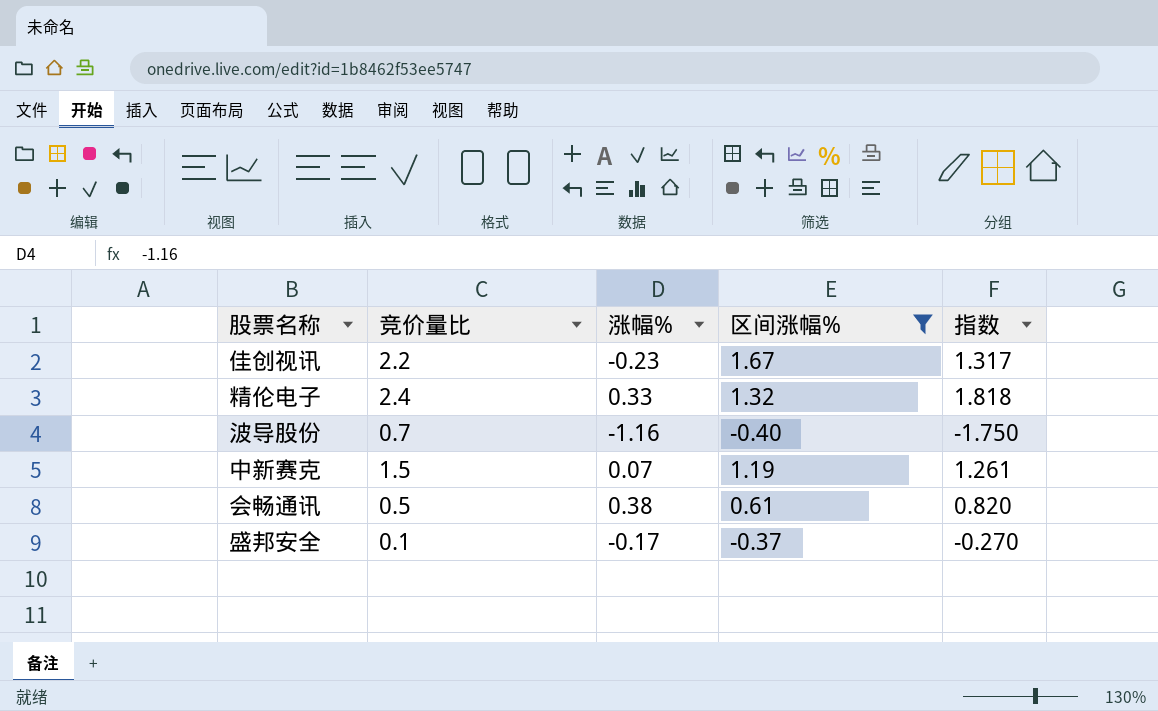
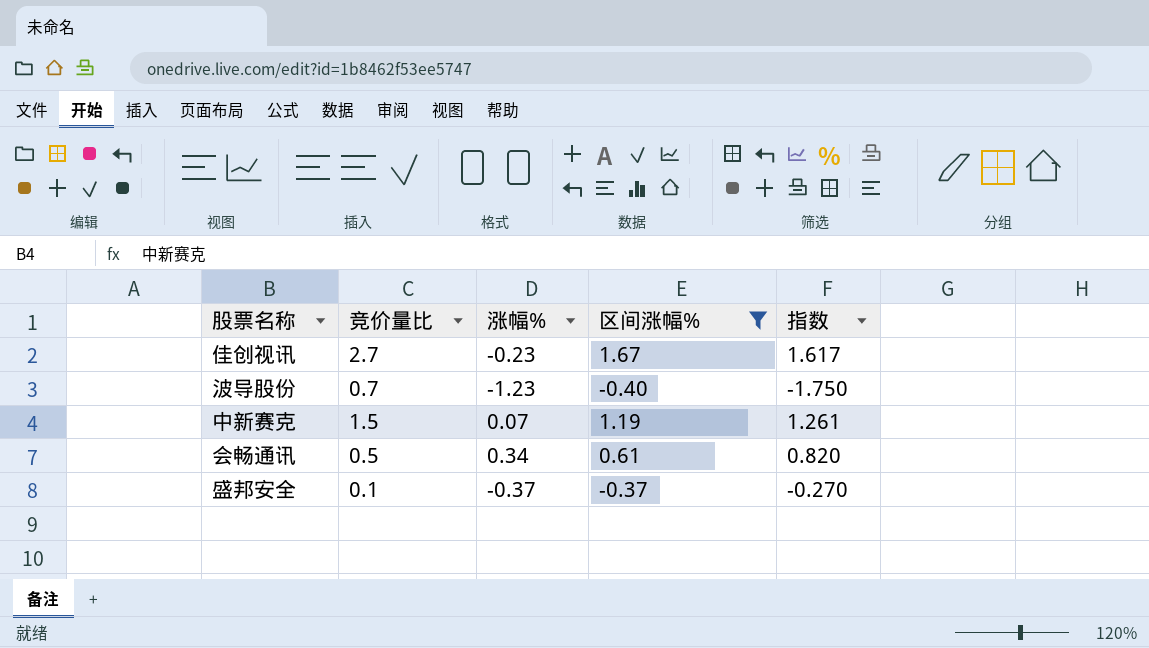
row 精伦电子: 2.4 | 0.33 | 1.32 | 1.818 -> none
佳创视讯 | 竞价量比: 2.2 -> 2.7
佳创视讯 | 指数: 1.317 -> 1.617
波导股份 | 涨幅%: -1.16 -> -1.23
会畅通讯 | 涨幅%: 0.38 -> 0.34
盛邦安全 | 涨幅%: -0.17 -> -0.37

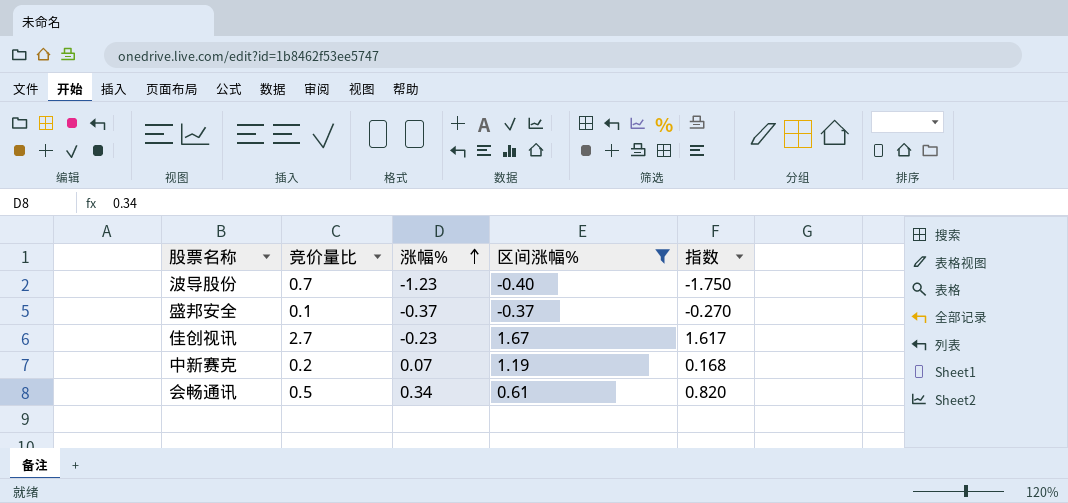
row order: none -> 涨幅% ascending
中新赛克 | 竞价量比: 1.5 -> 0.2
中新赛克 | 指数: 1.261 -> 0.168

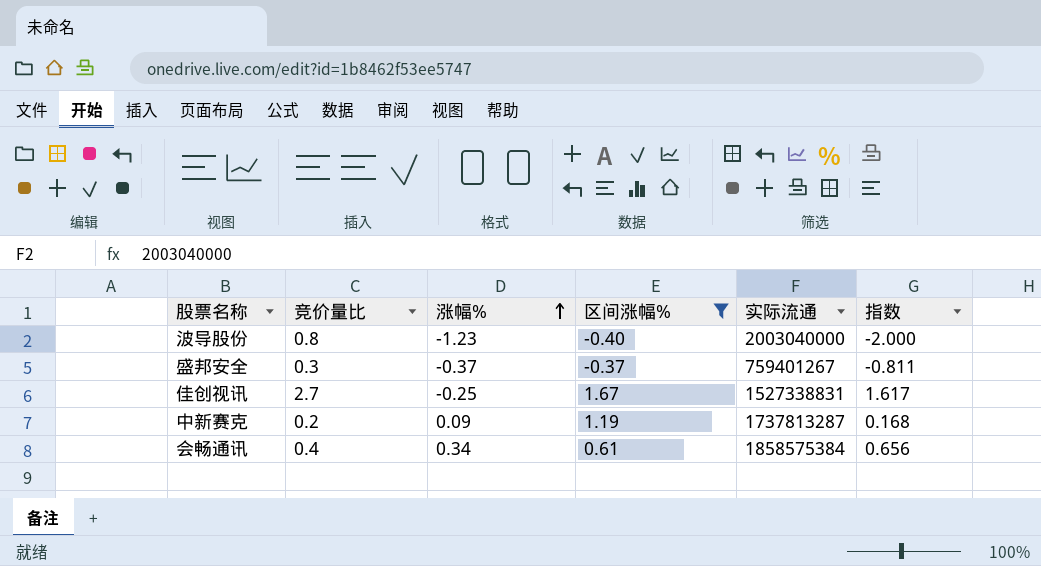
column 实际流通 | position: none -> 5
波导股份 | 竞价量比: 0.7 -> 0.8
波导股份 | 指数: -1.750 -> -2.000
盛邦安全 | 竞价量比: 0.1 -> 0.3
盛邦安全 | 指数: -0.270 -> -0.811
佳创视讯 | 涨幅%: -0.23 -> -0.25
中新赛克 | 涨幅%: 0.07 -> 0.09
会畅通讯 | 竞价量比: 0.5 -> 0.4
会畅通讯 | 指数: 0.820 -> 0.656

